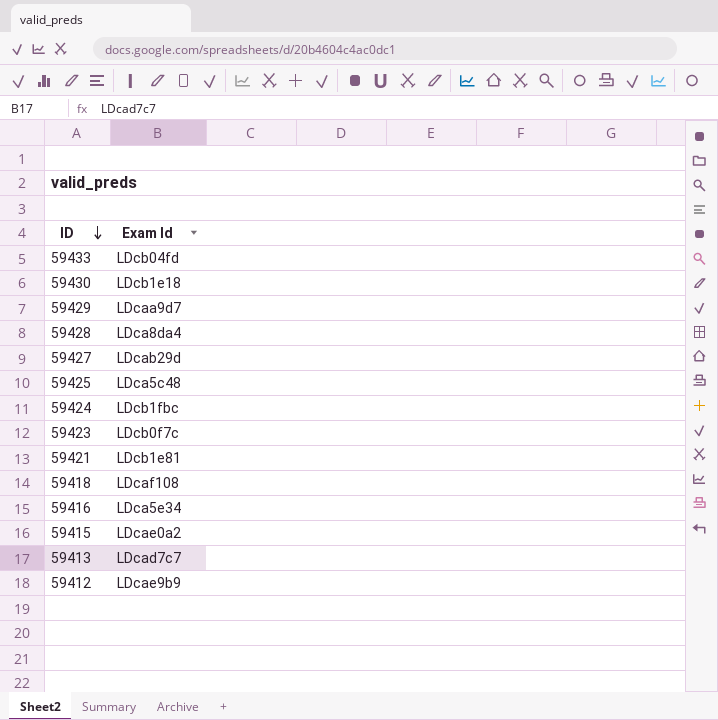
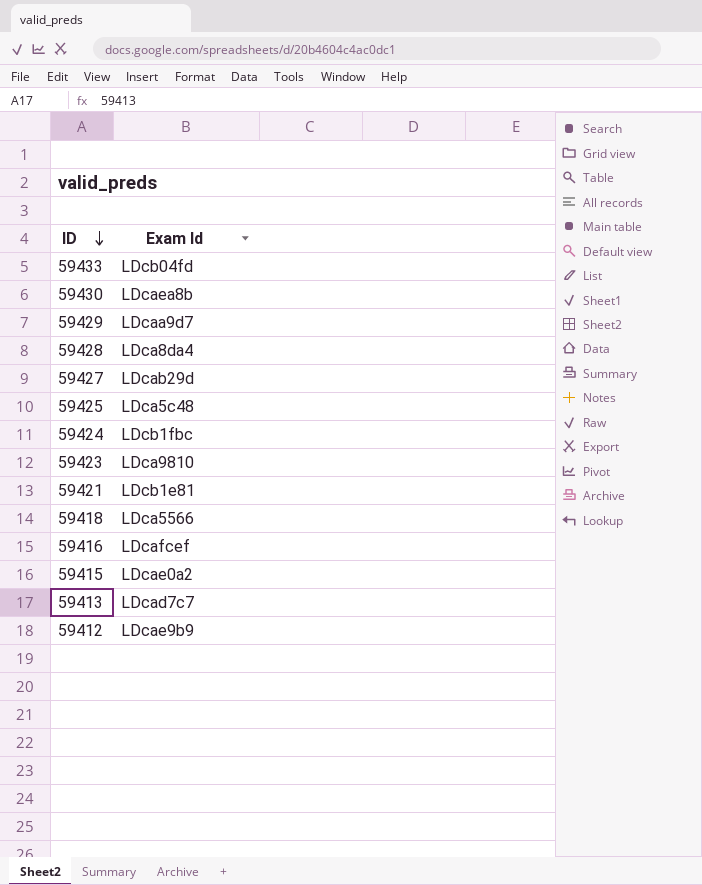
59430 | Exam Id: LDcb1e18 -> LDcaea8b
59423 | Exam Id: LDcb0f7c -> LDca9810
59418 | Exam Id: LDcaf108 -> LDca5566
59416 | Exam Id: LDca5e34 -> LDcafcef

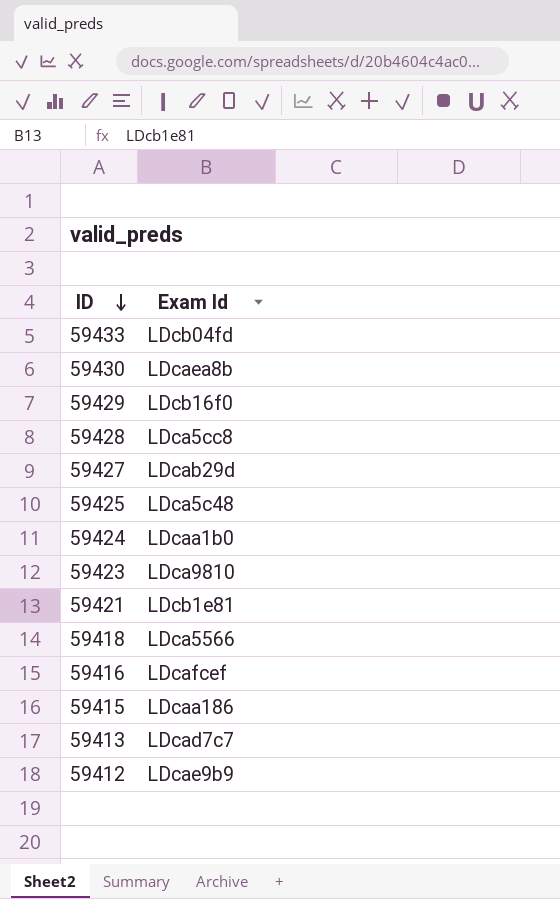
59429 | Exam Id: LDcaa9d7 -> LDcb16f0
59428 | Exam Id: LDca8da4 -> LDca5cc8
59424 | Exam Id: LDcb1fbc -> LDcaa1b0
59415 | Exam Id: LDcae0a2 -> LDcaa186

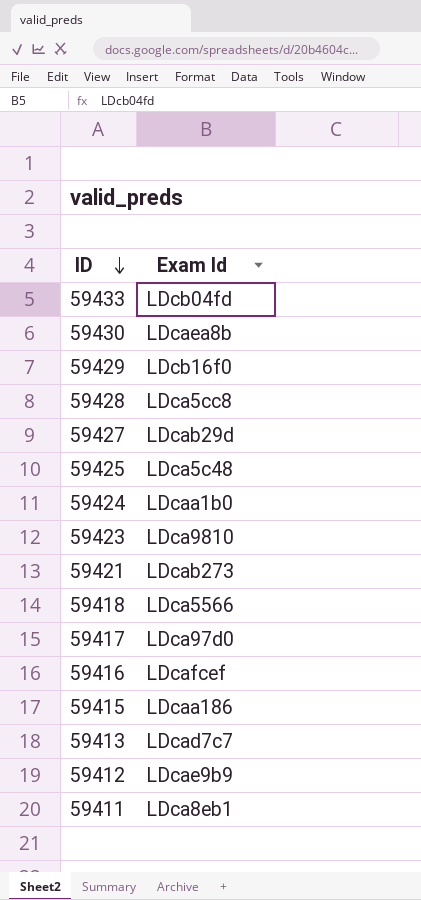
59421 | Exam Id: LDcb1e81 -> LDcab273
row 59417: none -> LDca97d0
row 59411: none -> LDca8eb1

